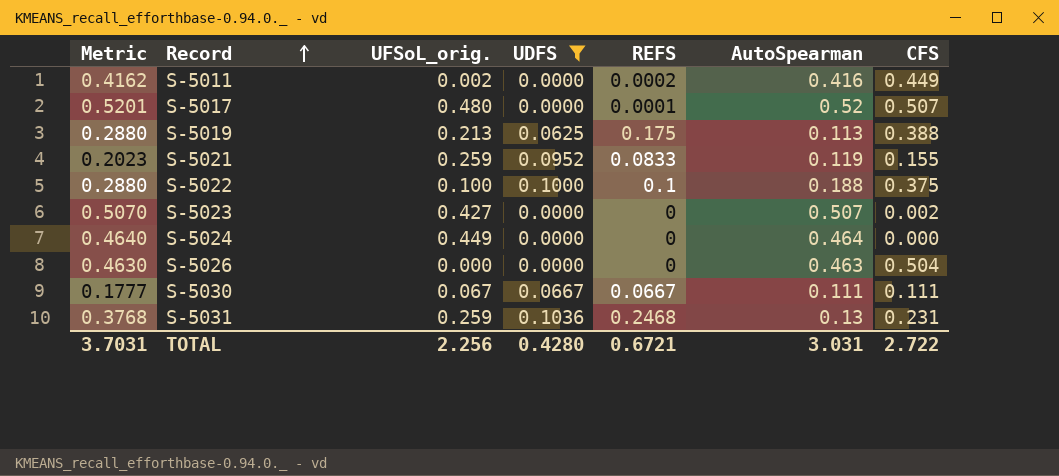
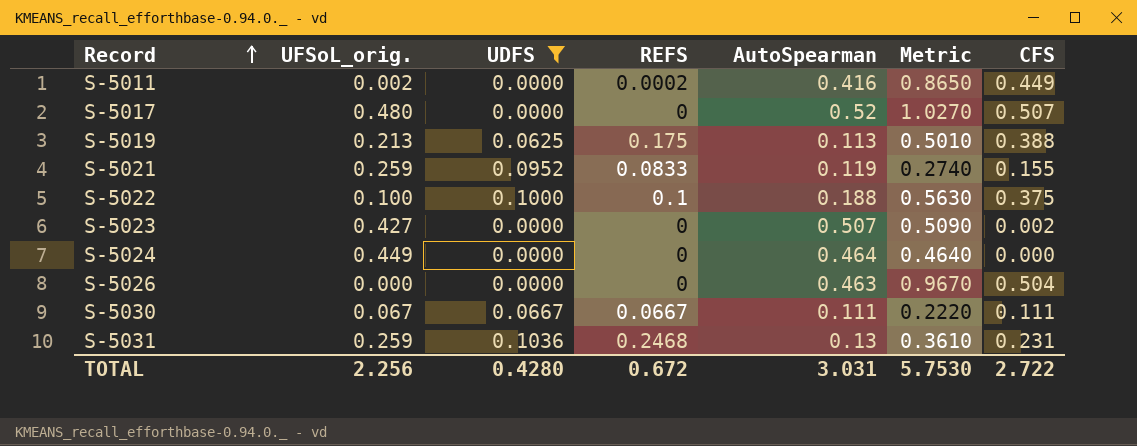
column Metric | formula: [REFS] + [AutoSpearman] -> [AutoSpearman] + [CFS]
column Metric | position: 1 -> 6
S-5017 | REFS: 0.0001 -> 0
TOTAL | REFS: 0.6721 -> 0.672
TOTAL | Metric: 3.7031 -> 5.7530

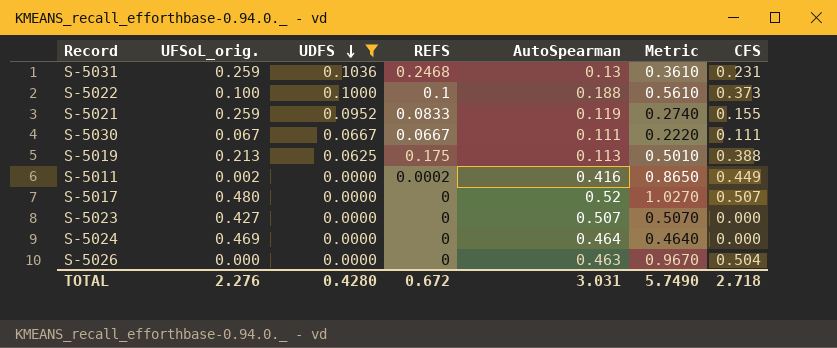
row order: Record ascending -> UDFS descending
S-5022 | Metric: 0.5630 -> 0.5610
S-5022 | CFS: 0.375 -> 0.373
S-5023 | Metric: 0.5090 -> 0.5070
S-5023 | CFS: 0.002 -> 0.000
S-5024 | UFSoL_orig.: 0.449 -> 0.469
TOTAL | UFSoL_orig.: 2.256 -> 2.276
TOTAL | Metric: 5.7530 -> 5.7490
TOTAL | CFS: 2.722 -> 2.718

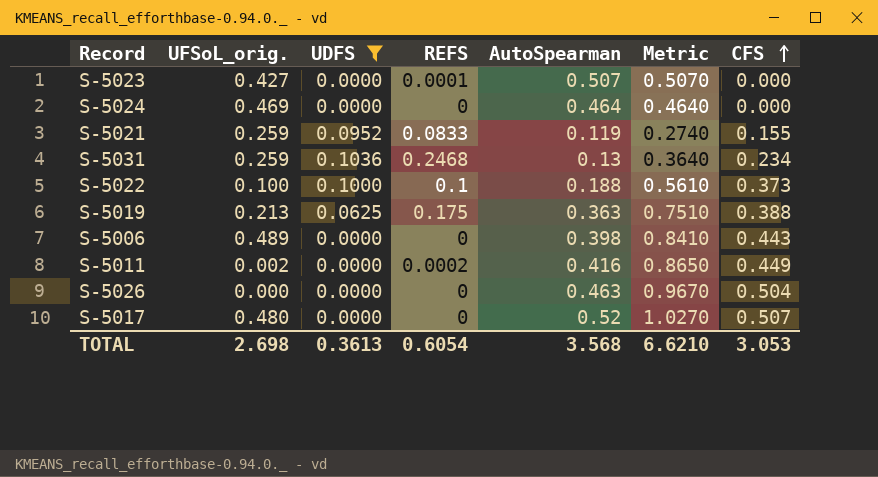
row order: UDFS descending -> CFS ascending
row S-5030: 0.067 | 0.0667 | 0.0667 | 0.111 | 0.2220 | 0.111 -> none
S-5023 | REFS: 0 -> 0.0001
S-5031 | Metric: 0.3610 -> 0.3640
S-5031 | CFS: 0.231 -> 0.234
S-5019 | AutoSpearman: 0.113 -> 0.363
S-5019 | Metric: 0.5010 -> 0.7510
row S-5006: none -> 0.489 | 0.0000 | 0 | 0.398 | 0.8410 | 0.443
TOTAL | UFSoL_orig.: 2.276 -> 2.698
TOTAL | UDFS: 0.4280 -> 0.3613
TOTAL | REFS: 0.672 -> 0.6054
TOTAL | AutoSpearman: 3.031 -> 3.568
TOTAL | Metric: 5.7490 -> 6.6210
TOTAL | CFS: 2.718 -> 3.053

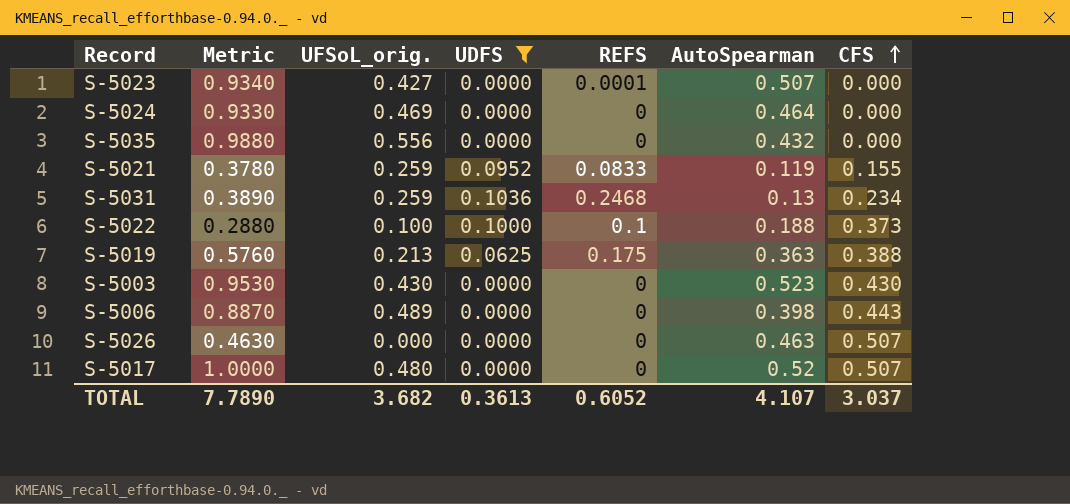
column Metric | formula: [AutoSpearman] + [CFS] -> [UFSoL_orig.] + [AutoSpearman]
column Metric | position: 6 -> 2
row S-5011: 0.002 | 0.0000 | 0.0002 | 0.416 | 0.8650 | 0.449 -> none
row S-5035: none -> 0.9880 | 0.556 | 0.0000 | 0 | 0.432 | 0.000
row S-5003: none -> 0.9530 | 0.430 | 0.0000 | 0 | 0.523 | 0.430
S-5026 | CFS: 0.504 -> 0.507
TOTAL | Metric: 6.6210 -> 7.7890
TOTAL | UFSoL_orig.: 2.698 -> 3.682
TOTAL | REFS: 0.6054 -> 0.6052
TOTAL | AutoSpearman: 3.568 -> 4.107
TOTAL | CFS: 3.053 -> 3.037

